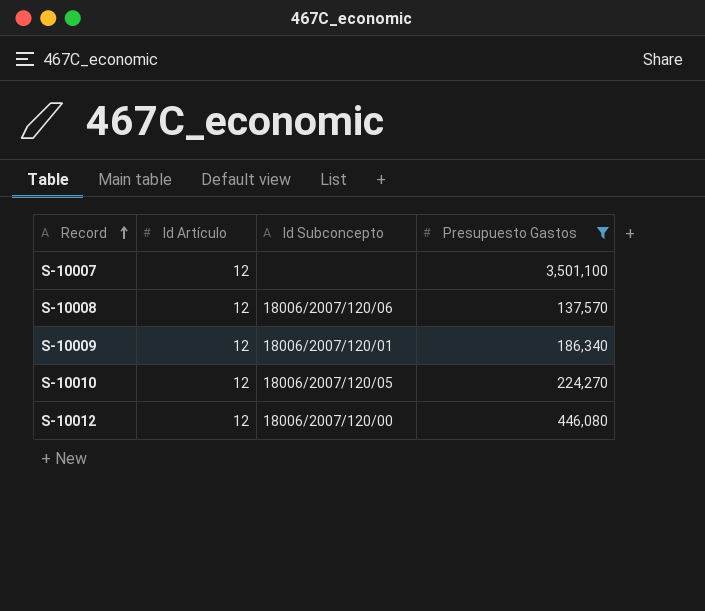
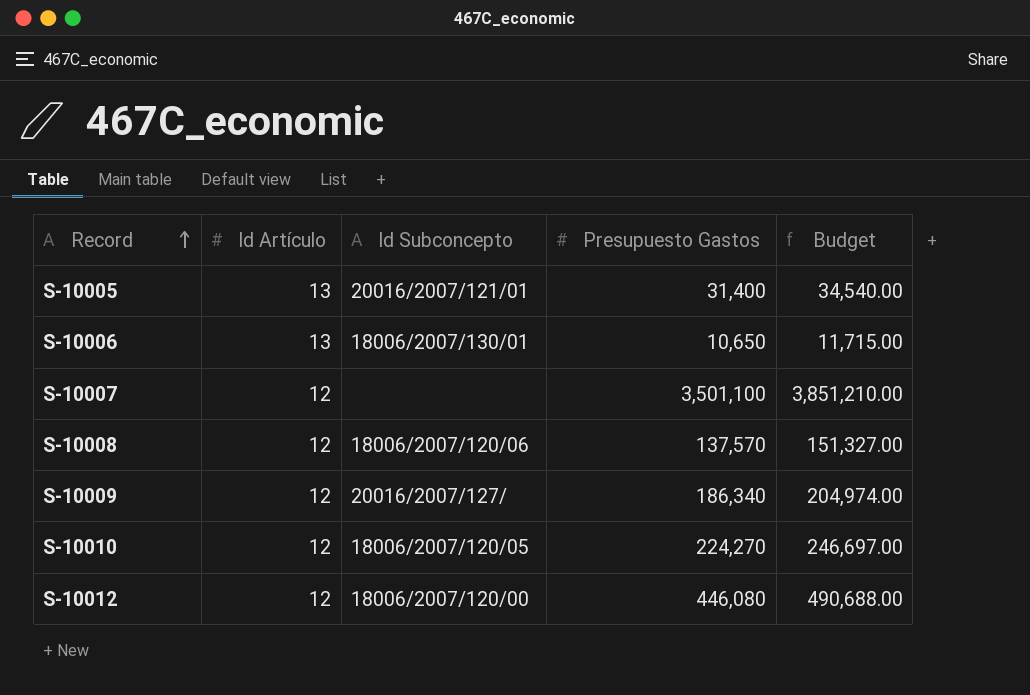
filter: Presupuesto Gastos >= 137,570 -> none
column Budget | formula: none -> [Presupuesto Gastos] * 1.1
S-10009 | Id Subconcepto: 18006/2007/120/01 -> 20016/2007/127/

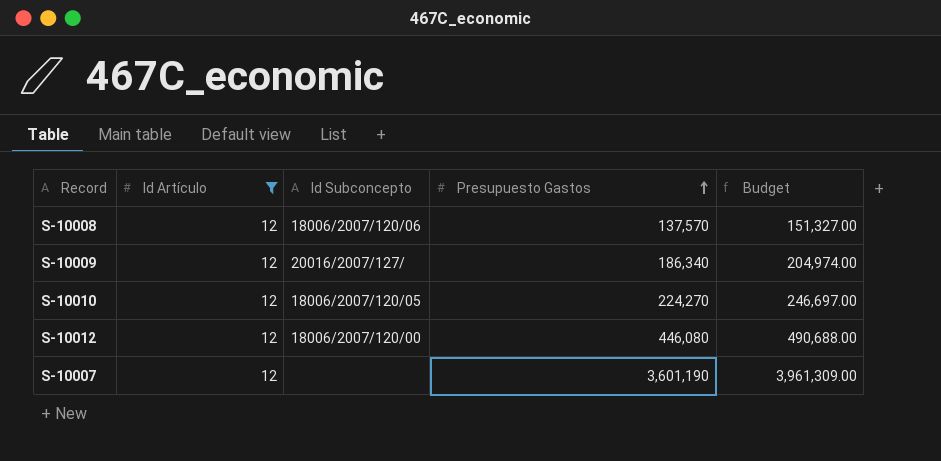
filter: none -> Id Artículo = 12
row order: Record ascending -> Presupuesto Gastos ascending
S-10007 | Presupuesto Gastos: 3,501,100 -> 3,601,190
S-10007 | Budget: 3,851,210.00 -> 3,961,309.00

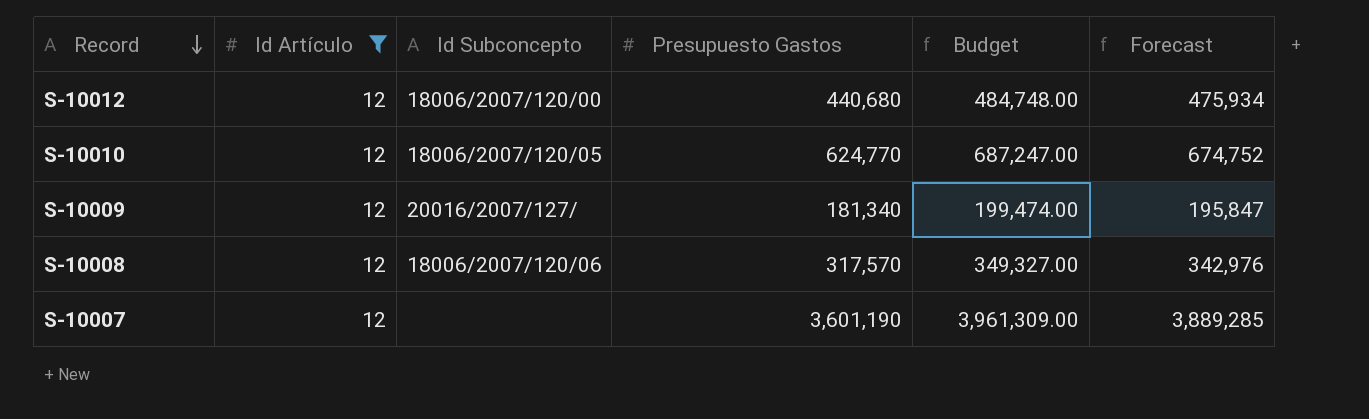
row order: Presupuesto Gastos ascending -> Record descending
column Forecast | formula: none -> [Presupuesto Gastos] * 1.08
S-10012 | Presupuesto Gastos: 446,080 -> 440,680
S-10012 | Budget: 490,688.00 -> 484,748.00
S-10010 | Presupuesto Gastos: 224,270 -> 624,770
S-10010 | Budget: 246,697.00 -> 687,247.00
S-10009 | Presupuesto Gastos: 186,340 -> 181,340
S-10009 | Budget: 204,974.00 -> 199,474.00
S-10008 | Presupuesto Gastos: 137,570 -> 317,570
S-10008 | Budget: 151,327.00 -> 349,327.00

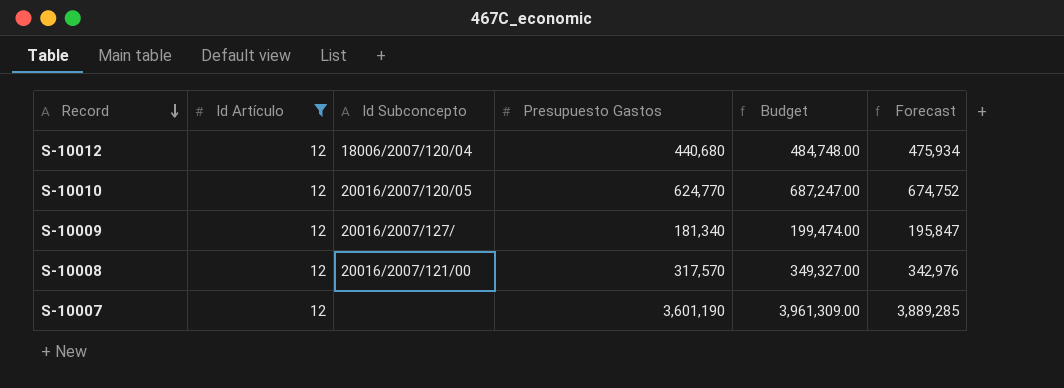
S-10012 | Id Subconcepto: 18006/2007/120/00 -> 18006/2007/120/04
S-10010 | Id Subconcepto: 18006/2007/120/05 -> 20016/2007/120/05
S-10008 | Id Subconcepto: 18006/2007/120/06 -> 20016/2007/121/00

